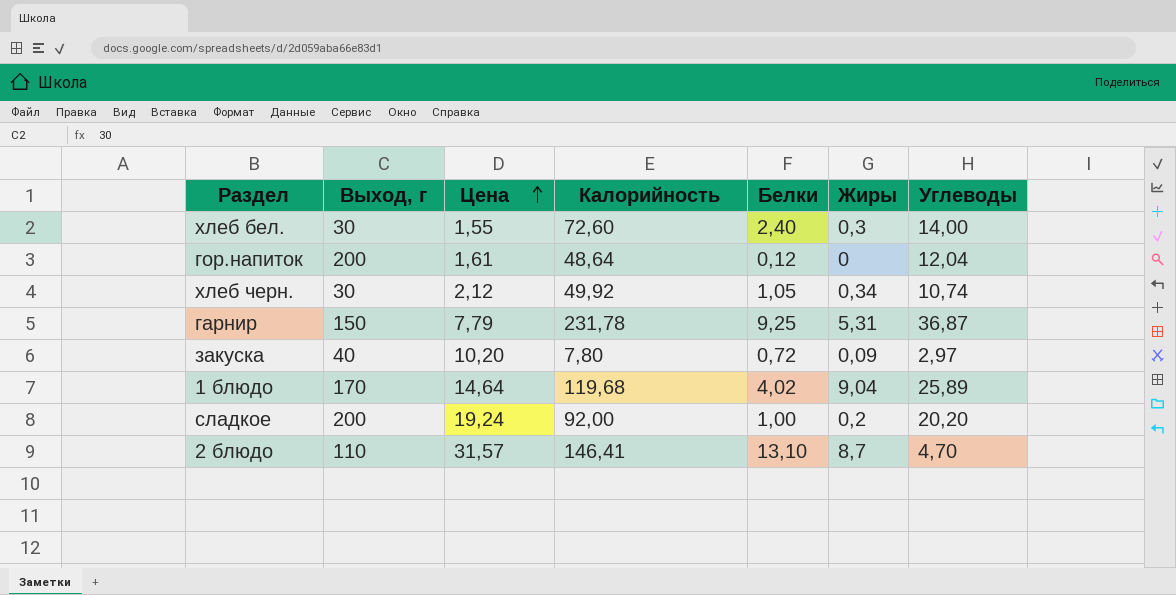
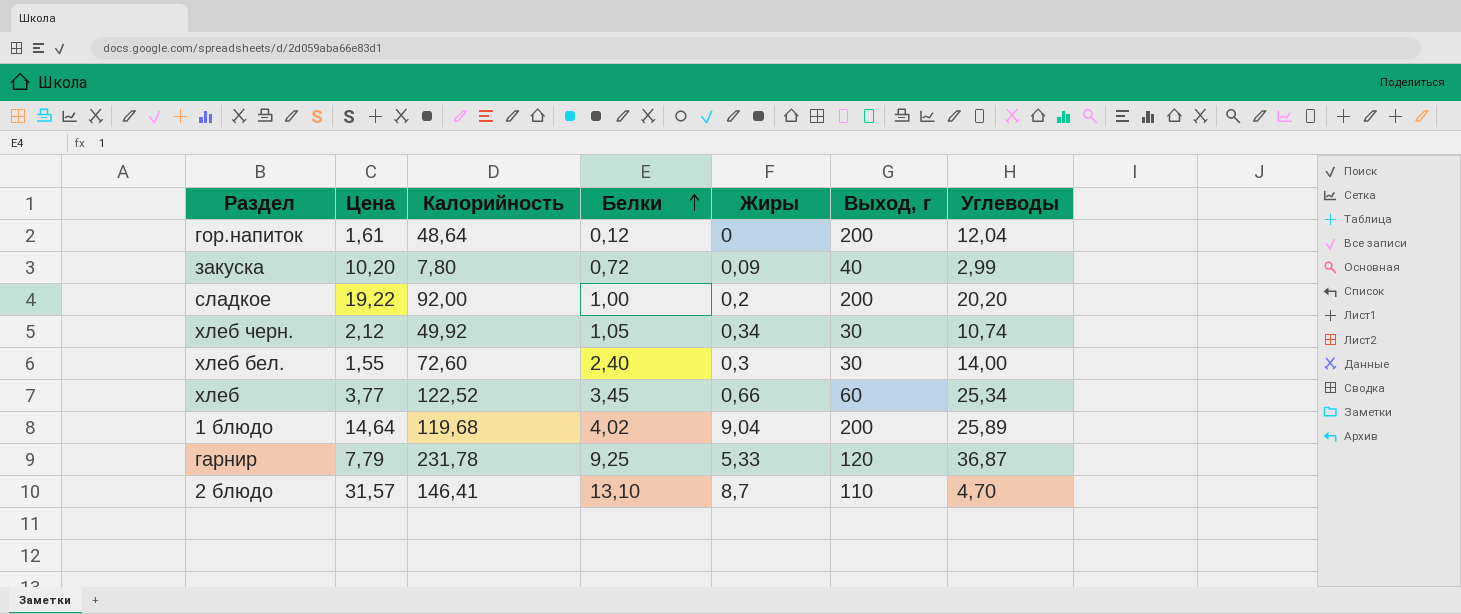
row order: Цена ascending -> Белки ascending
column Выход, г | position: 2 -> 6
закуска | Углеводы: 2,97 -> 2,99
сладкое | Цена: 19,24 -> 19,22
row хлеб: none -> 3,77 | 122,52 | 3,45 | 0,66 | 60 | 25,34
1 блюдо | Выход, г: 170 -> 200
гарнир | Жиры: 5,31 -> 5,33
гарнир | Выход, г: 150 -> 120

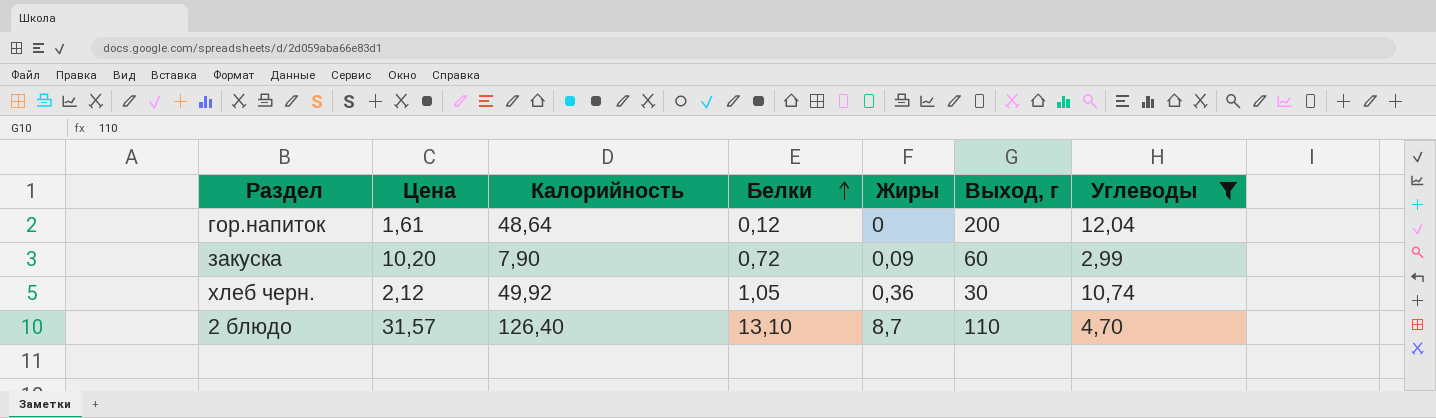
filter: none -> Углеводы <= 12,04
закуска | Калорийность: 7,80 -> 7,90
закуска | Выход, г: 40 -> 60
хлеб черн. | Жиры: 0,34 -> 0,36
2 блюдо | Калорийность: 146,41 -> 126,40

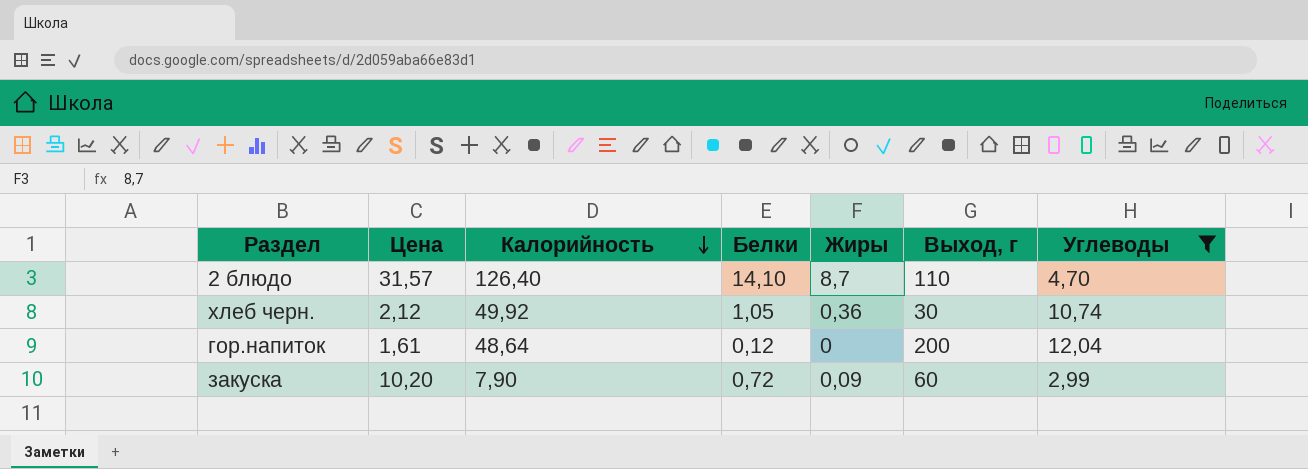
row order: Белки ascending -> Калорийность descending
2 блюдо | Белки: 13,10 -> 14,10

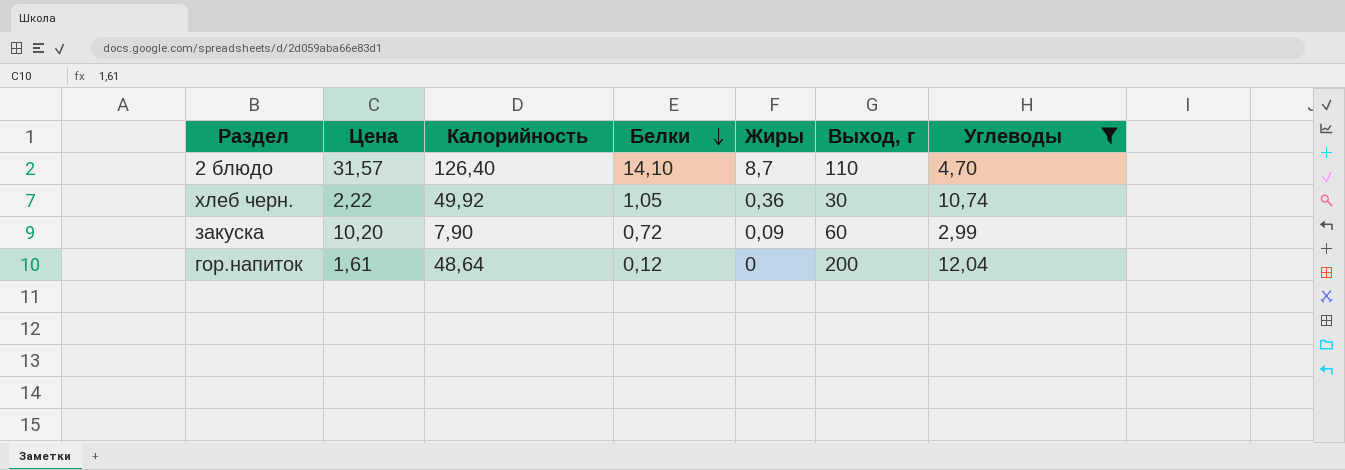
row order: Калорийность descending -> Белки descending
хлеб черн. | Цена: 2,12 -> 2,22

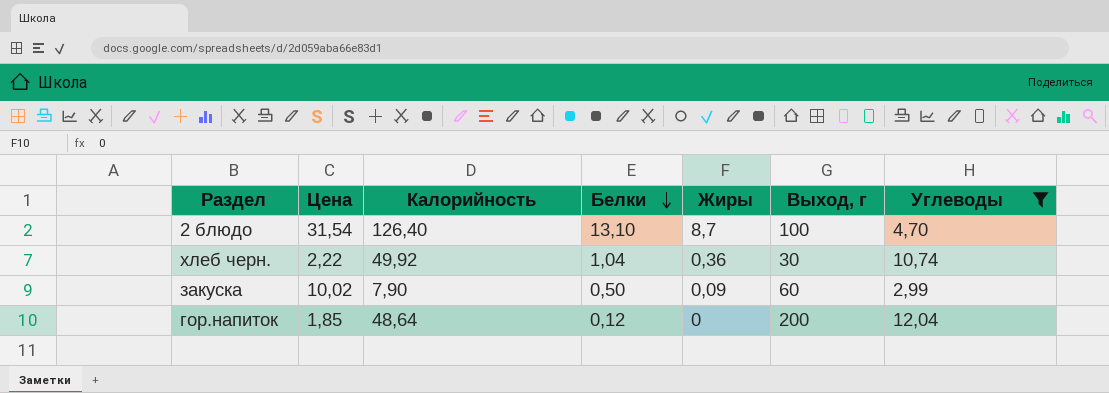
2 блюдо | Цена: 31,57 -> 31,54
2 блюдо | Белки: 14,10 -> 13,10
2 блюдо | Выход, г: 110 -> 100
хлеб черн. | Белки: 1,05 -> 1,04
закуска | Цена: 10,20 -> 10,02
закуска | Белки: 0,72 -> 0,50
гор.напиток | Цена: 1,61 -> 1,85

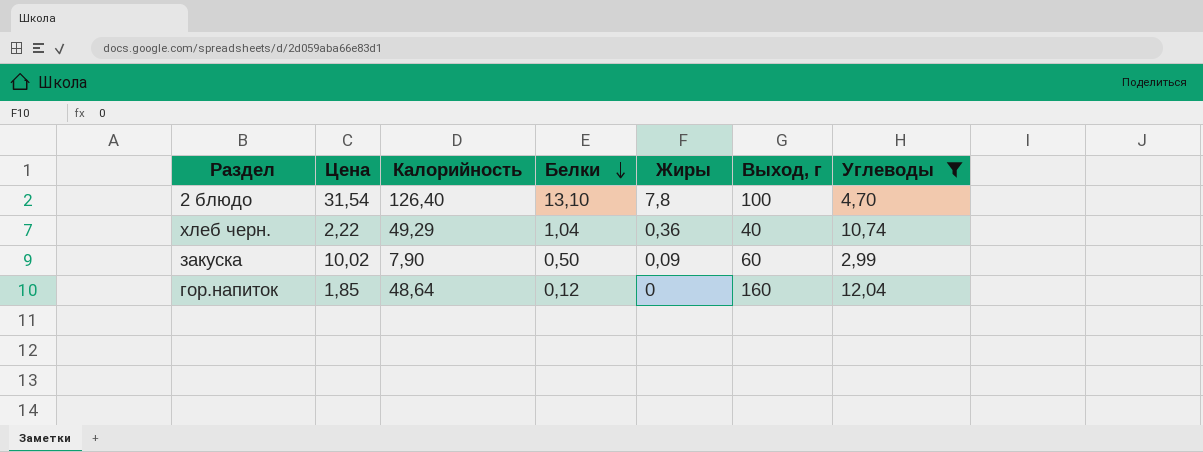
2 блюдо | Жиры: 8,7 -> 7,8
хлеб черн. | Калорийность: 49,92 -> 49,29
хлеб черн. | Выход, г: 30 -> 40
гор.напиток | Выход, г: 200 -> 160

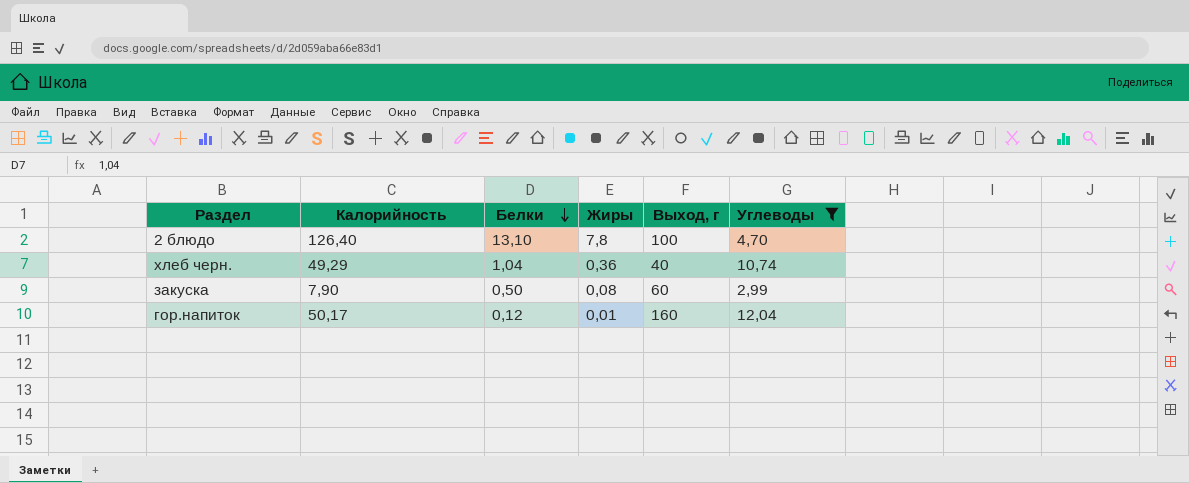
column Цена | position: 2 -> none
закуска | Жиры: 0,09 -> 0,08
гор.напиток | Калорийность: 48,64 -> 50,17
гор.напиток | Жиры: 0 -> 0,01

